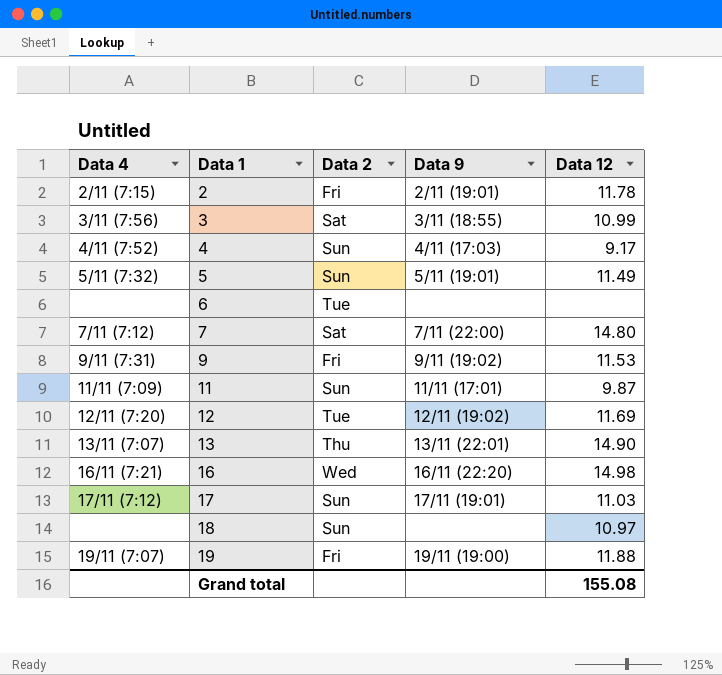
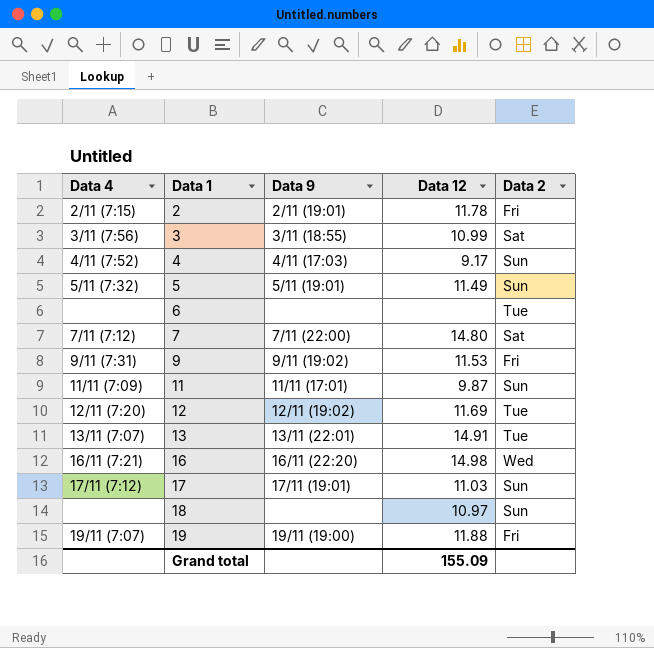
column Data 2 | position: 3 -> 5
13 | Data 12: 14.90 -> 14.91
13 | Data 2: Thu -> Tue
Grand total | Data 12: 155.08 -> 155.09

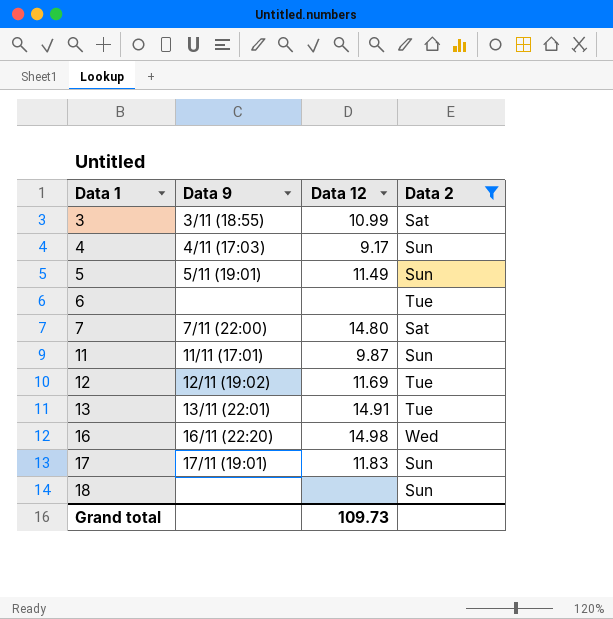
filter: none -> Data 2 != Fri
column Data 4 | position: 1 -> none
17 | Data 12: 11.03 -> 11.83
18 | Data 12: 10.97 -> none
Grand total | Data 12: 155.09 -> 109.73

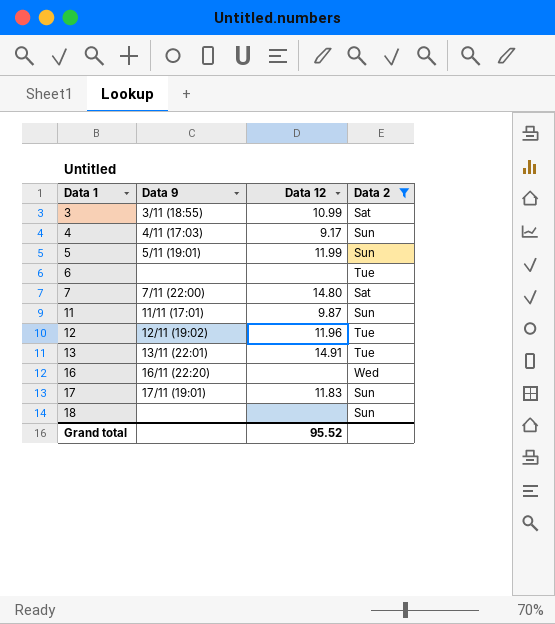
5 | Data 12: 11.49 -> 11.99
12 | Data 12: 11.69 -> 11.96
16 | Data 12: 14.98 -> none
Grand total | Data 12: 109.73 -> 95.52

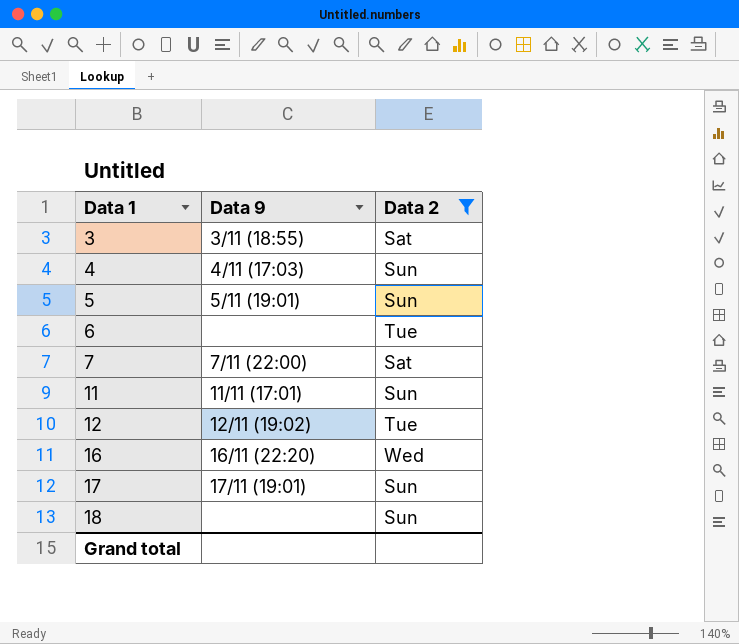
column Data 12 | position: 3 -> none
row 13: 13/11 (22:01) | 14.91 | Tue -> none

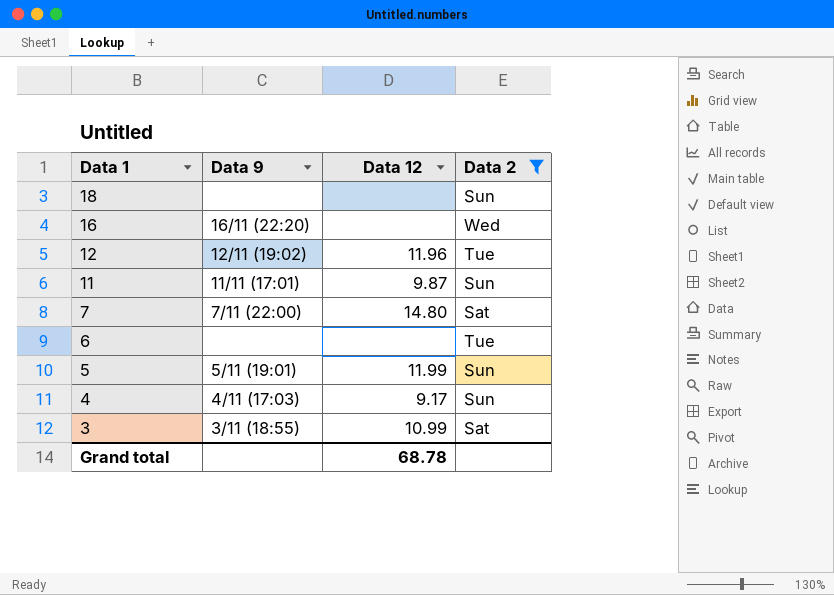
row order: Data 1 ascending -> Data 1 descending
column Data 12 | position: none -> 3
row 17: 17/11 (19:01) | Sun -> none

